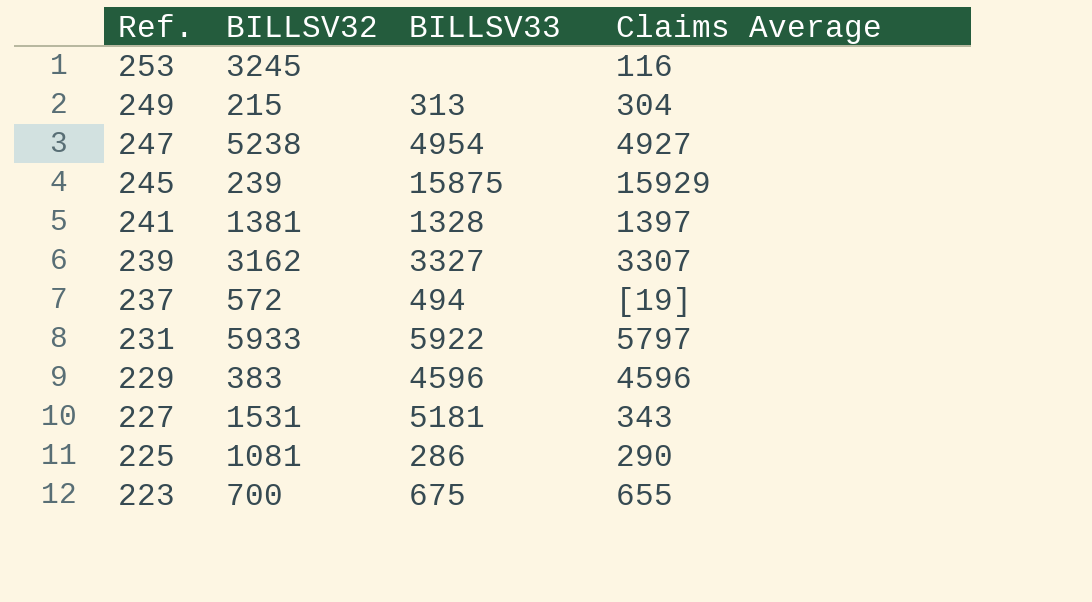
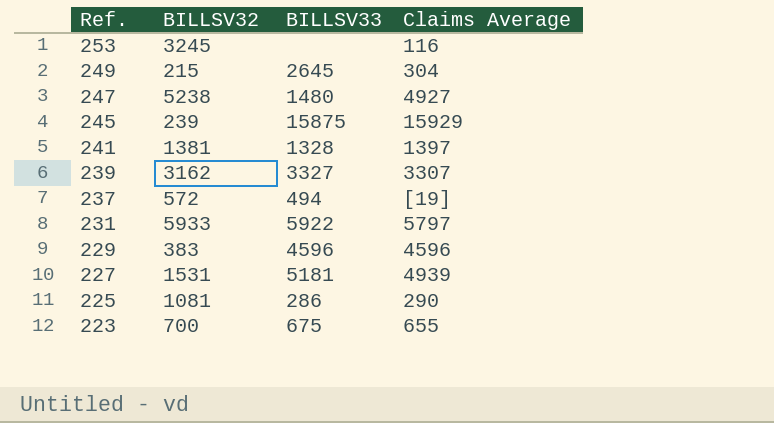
249 | BILLSV33: 313 -> 2645
247 | BILLSV33: 4954 -> 1480
227 | Claims Average: 343 -> 4939

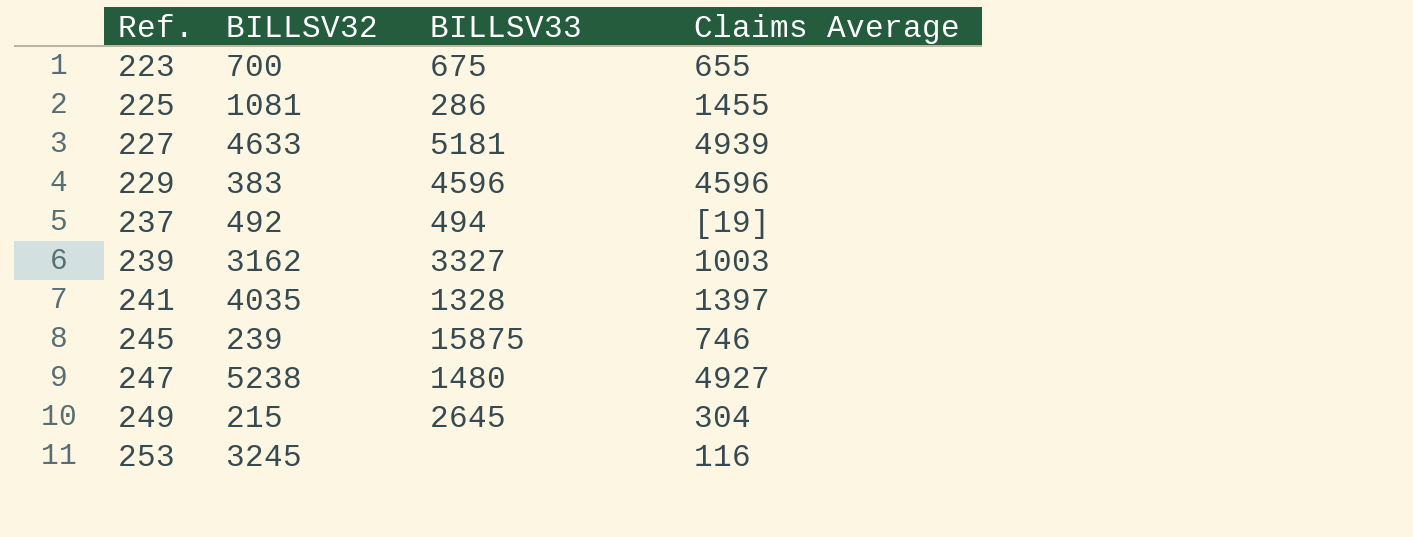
row order: Ref. descending -> Ref. ascending
row 231: 5933 | 5922 | 5797 -> none
225 | Claims Average: 290 -> 1455
227 | BILLSV32: 1531 -> 4633
237 | BILLSV32: 572 -> 492
239 | Claims Average: 3307 -> 1003
241 | BILLSV32: 1381 -> 4035
245 | Claims Average: 15929 -> 746

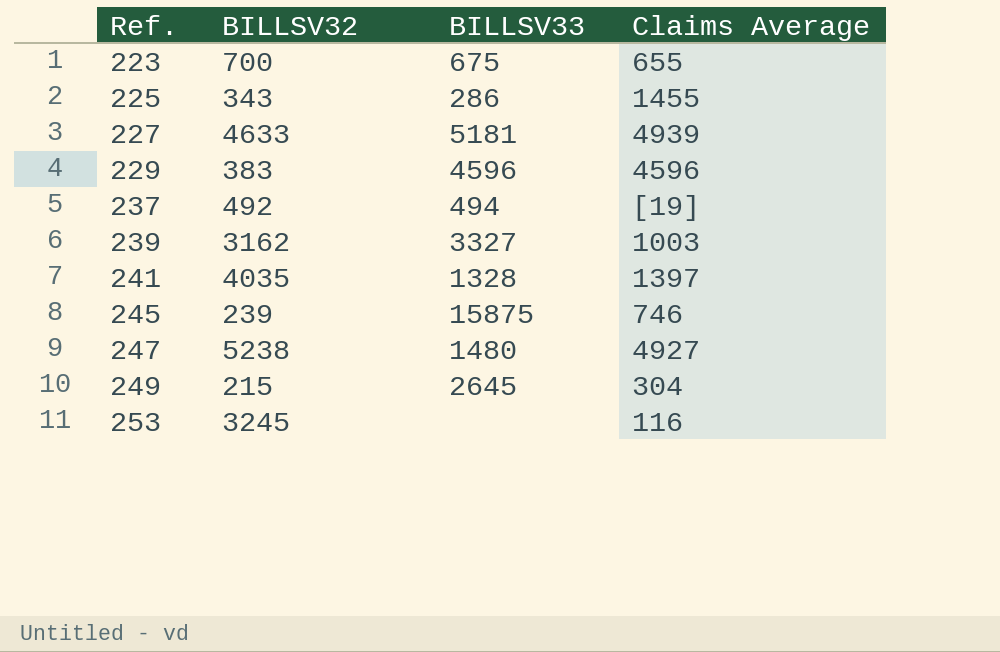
225 | BILLSV32: 1081 -> 343

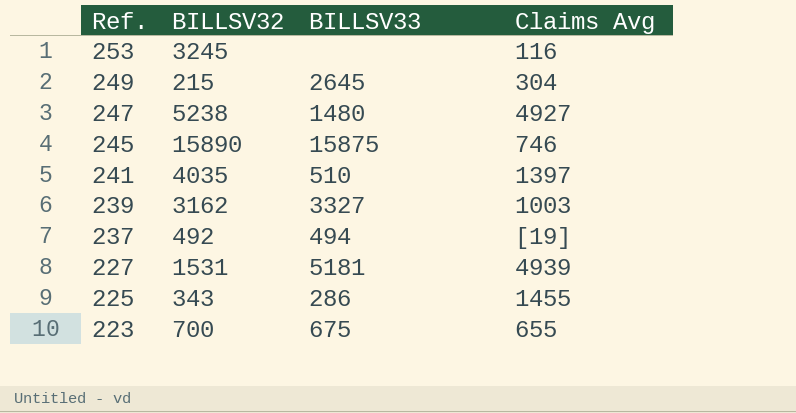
row order: Ref. ascending -> Ref. descending
column name: Claims Average -> Claims Avg
row 229: 383 | 4596 | 4596 -> none
245 | BILLSV32: 239 -> 15890
241 | BILLSV33: 1328 -> 510
227 | BILLSV32: 4633 -> 1531

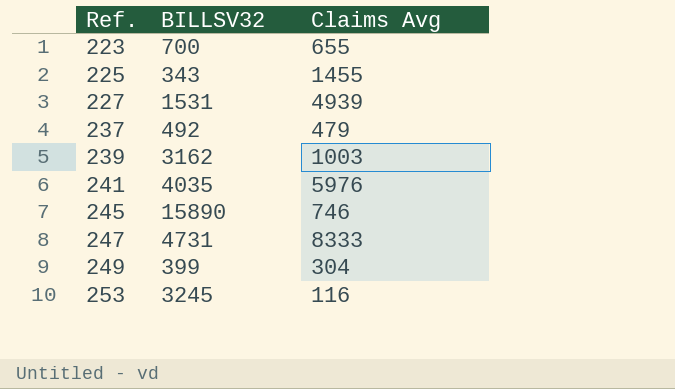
row order: Ref. descending -> Ref. ascending
column BILLSV33 | position: 3 -> none
237 | Claims Avg: [19] -> 479
241 | Claims Avg: 1397 -> 5976
247 | BILLSV32: 5238 -> 4731
247 | Claims Avg: 4927 -> 8333
249 | BILLSV32: 215 -> 399

